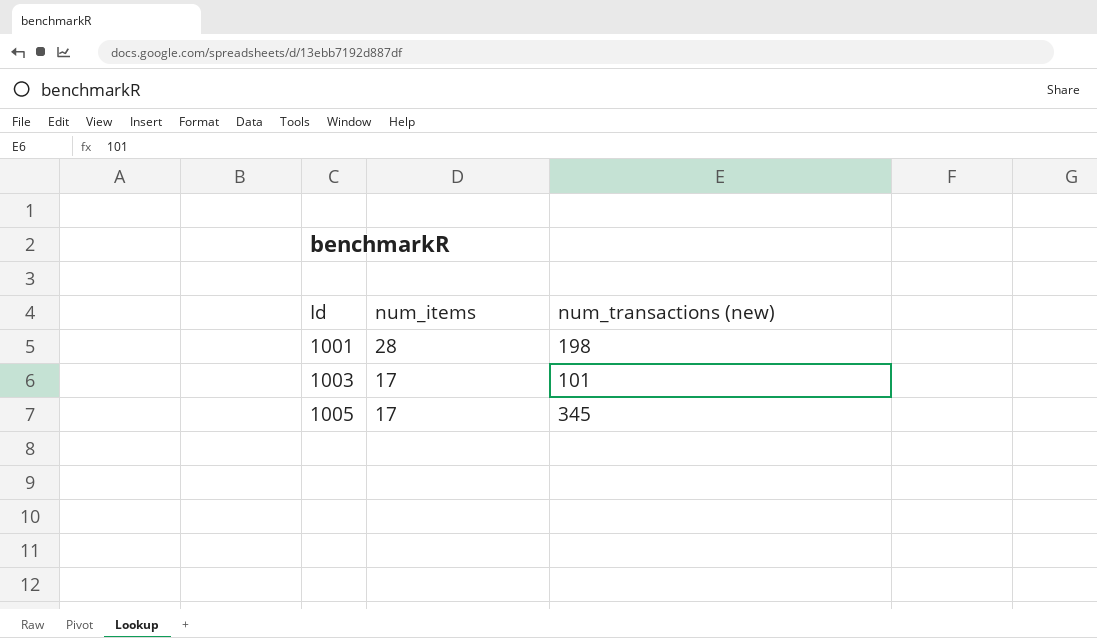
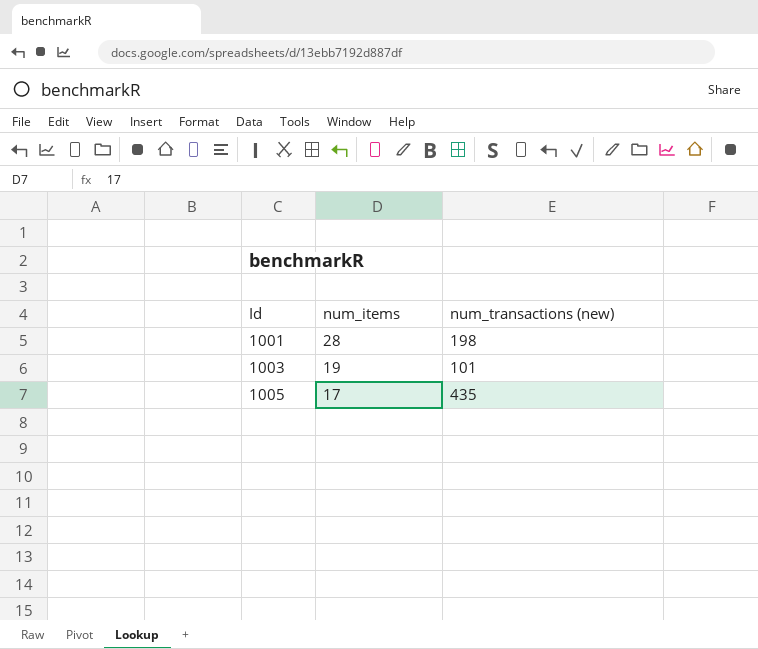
1003 | num_items: 17 -> 19
1005 | num_transactions (new): 345 -> 435

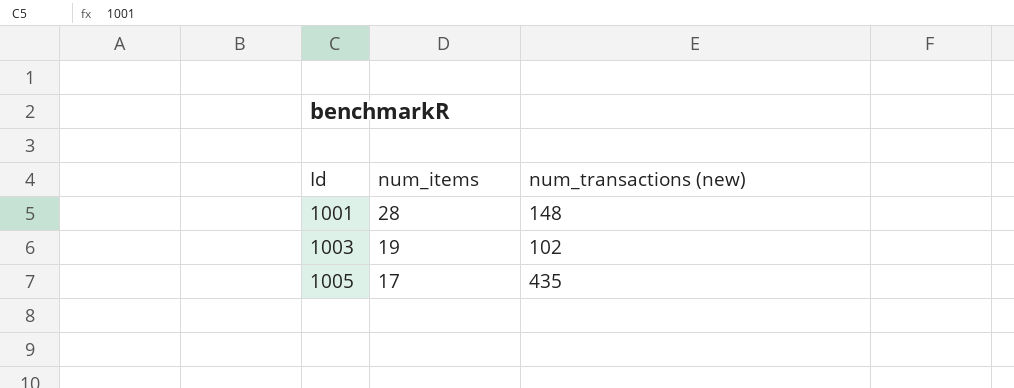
1001 | num_transactions (new): 198 -> 148
1003 | num_transactions (new): 101 -> 102

